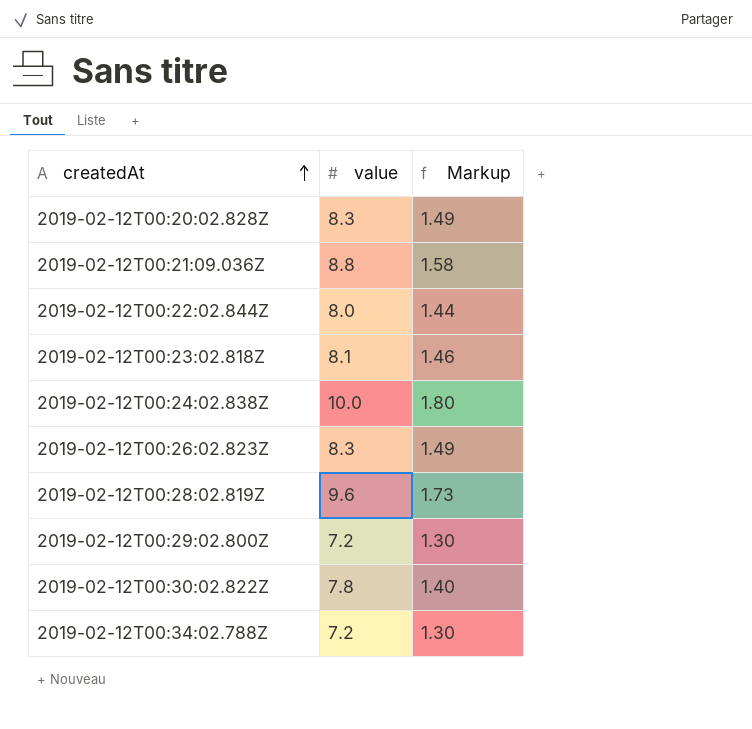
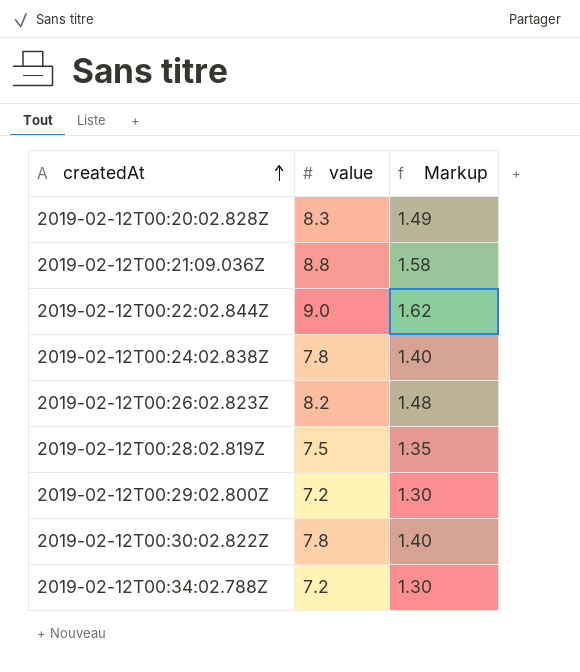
row 2019-02-12T00:23:02.818Z: 8.1 | 1.46 -> none
2019-02-12T00:22:02.844Z | value: 8.0 -> 9.0
2019-02-12T00:22:02.844Z | Markup: 1.44 -> 1.62
2019-02-12T00:24:02.838Z | value: 10.0 -> 7.8
2019-02-12T00:24:02.838Z | Markup: 1.80 -> 1.40
2019-02-12T00:26:02.823Z | value: 8.3 -> 8.2
2019-02-12T00:26:02.823Z | Markup: 1.49 -> 1.48
2019-02-12T00:28:02.819Z | value: 9.6 -> 7.5
2019-02-12T00:28:02.819Z | Markup: 1.73 -> 1.35

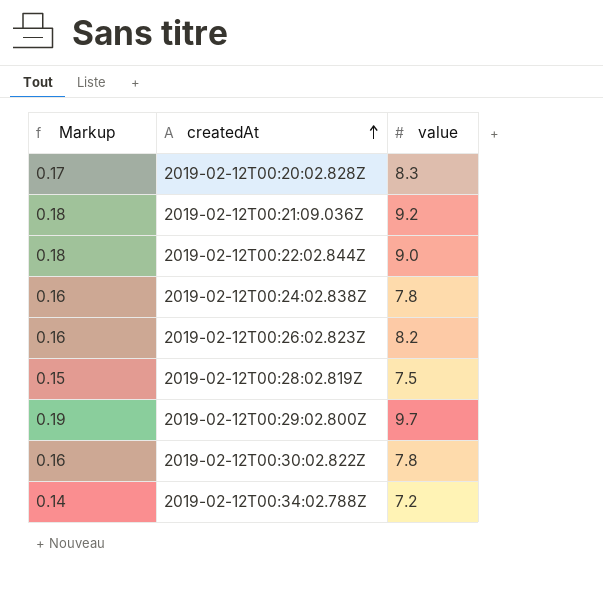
column Markup | formula: [value] * 0.18 -> [value] * 0.02
column Markup | position: 3 -> 1
2019-02-12T00:21:09.036Z | value: 8.8 -> 9.2
2019-02-12T00:29:02.800Z | value: 7.2 -> 9.7

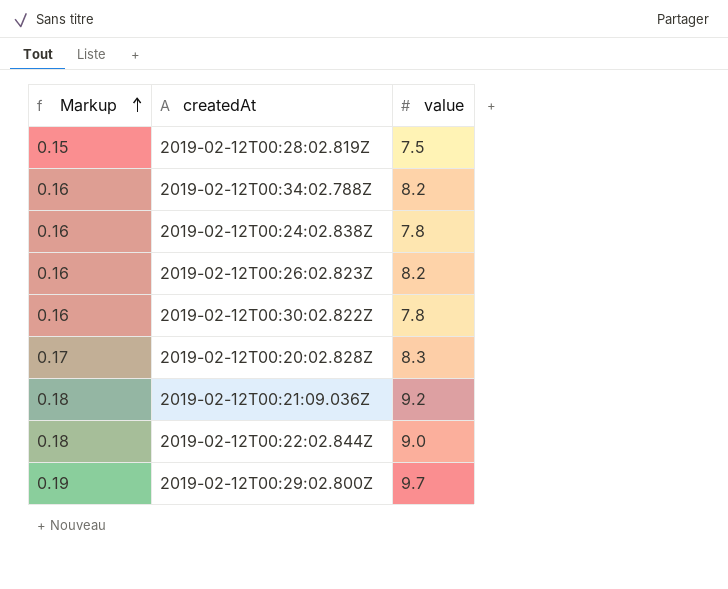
row order: createdAt ascending -> Markup ascending
2019-02-12T00:34:02.788Z | Markup: 0.14 -> 0.16
2019-02-12T00:34:02.788Z | value: 7.2 -> 8.2

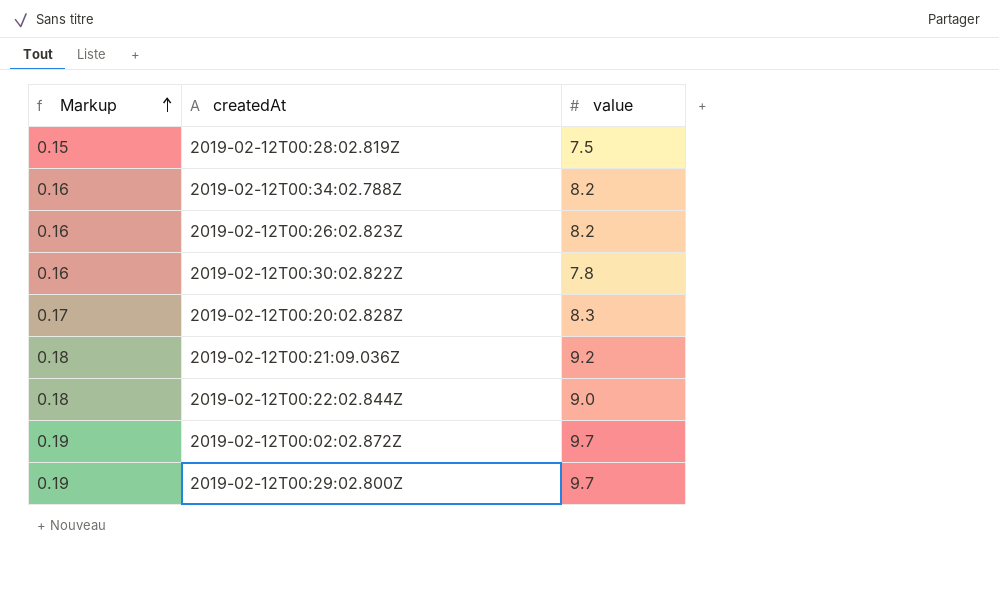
row 2019-02-12T00:24:02.838Z: 0.16 | 7.8 -> none
row 2019-02-12T00:02:02.872Z: none -> 0.19 | 9.7

